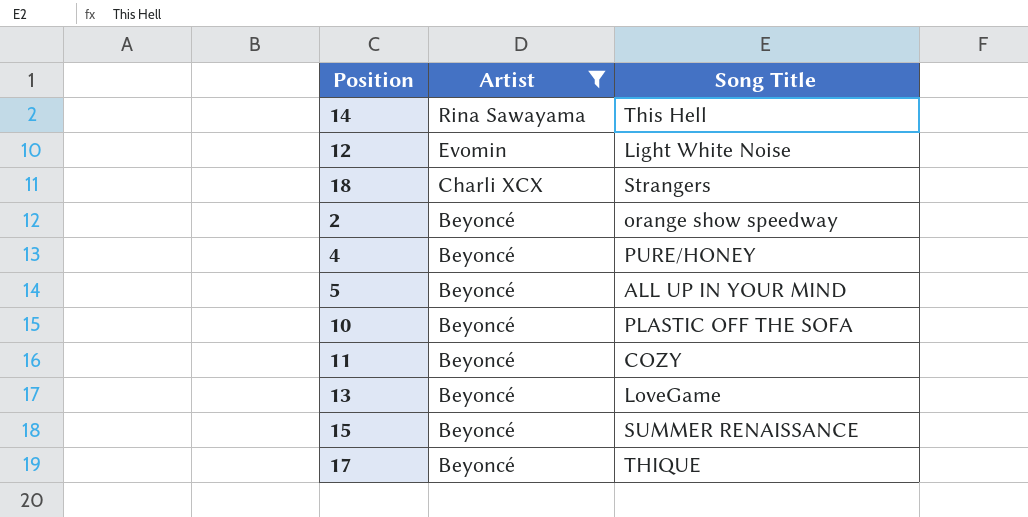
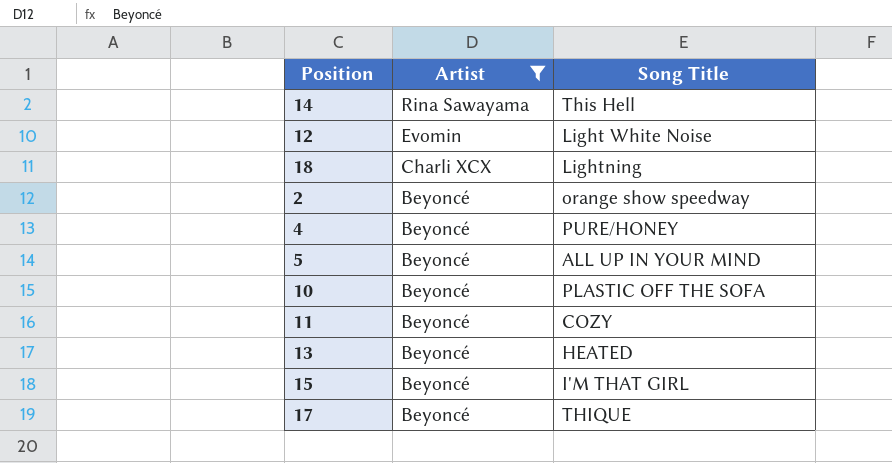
18 | Song Title: Strangers -> Lightning
13 | Song Title: LoveGame -> HEATED
15 | Song Title: SUMMER RENAISSANCE -> I'M THAT GIRL

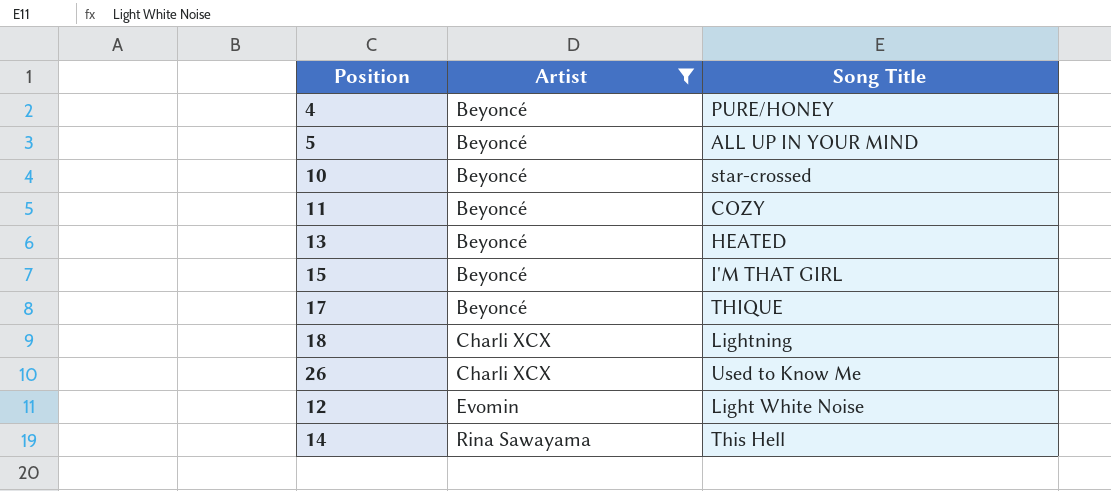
row order: Artist descending -> Artist ascending
row 2: Beyoncé | orange show speedway -> none
10 | Song Title: PLASTIC OFF THE SOFA -> star-crossed
row 26: none -> Charli XCX | Used to Know Me

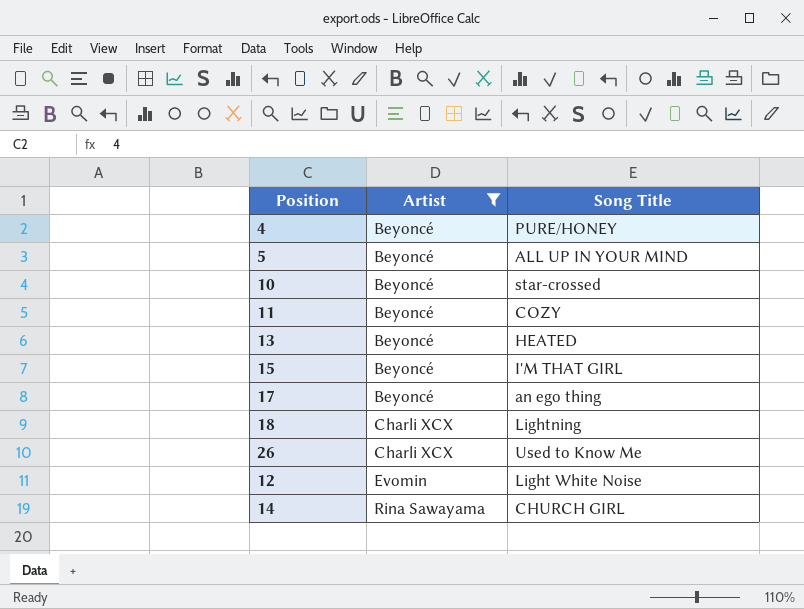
17 | Song Title: THIQUE -> an ego thing
14 | Song Title: This Hell -> CHURCH GIRL

